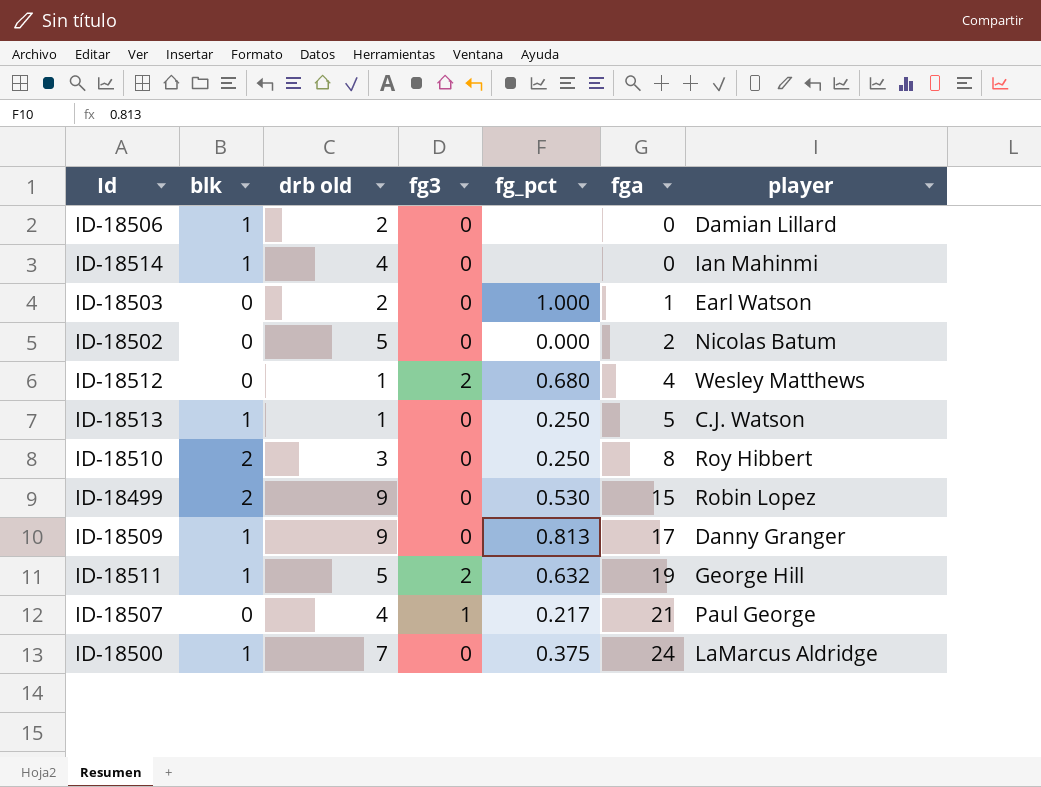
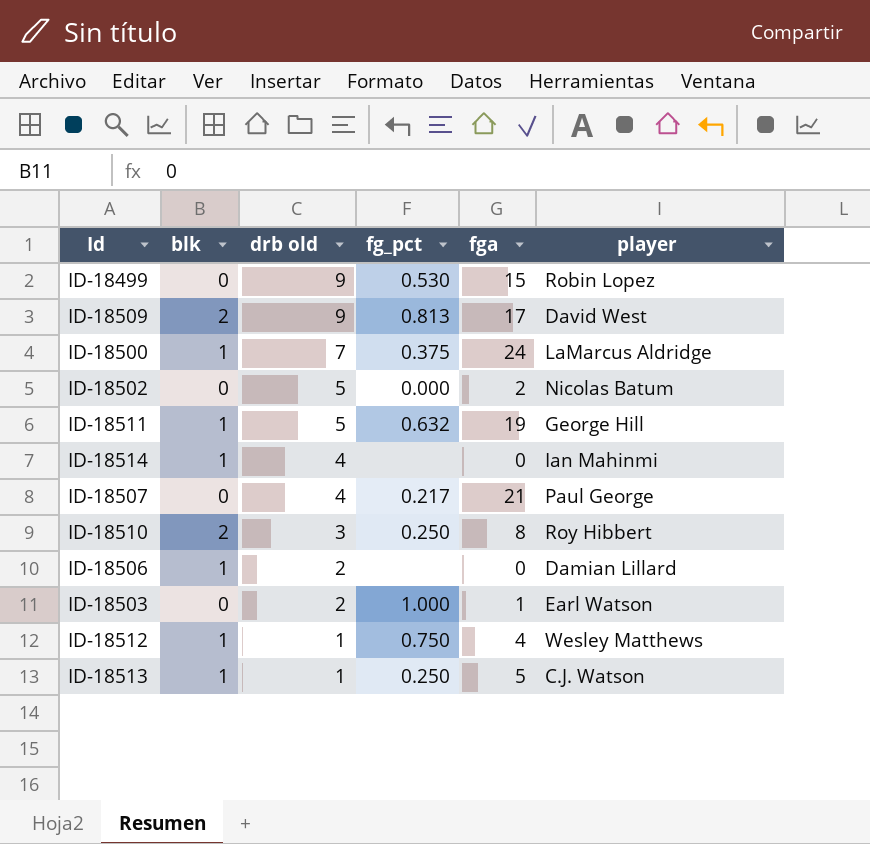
row order: fga ascending -> drb old descending
column fg3 | position: 4 -> none
ID-18499 | blk: 2 -> 0
ID-18509 | blk: 1 -> 2
ID-18509 | player: Danny Granger -> David West
ID-18512 | blk: 0 -> 1
ID-18512 | fg_pct: 0.680 -> 0.750

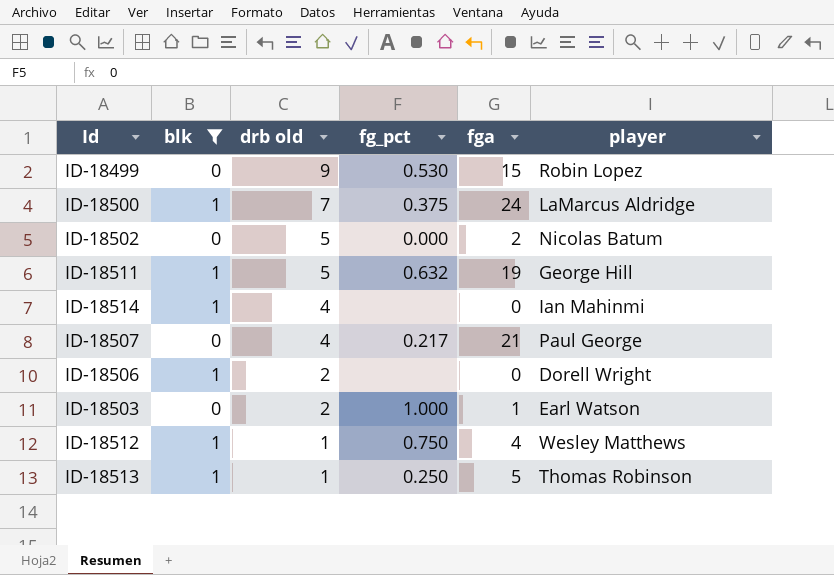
filter: none -> blk != 2
ID-18506 | player: Damian Lillard -> Dorell Wright
ID-18513 | player: C.J. Watson -> Thomas Robinson

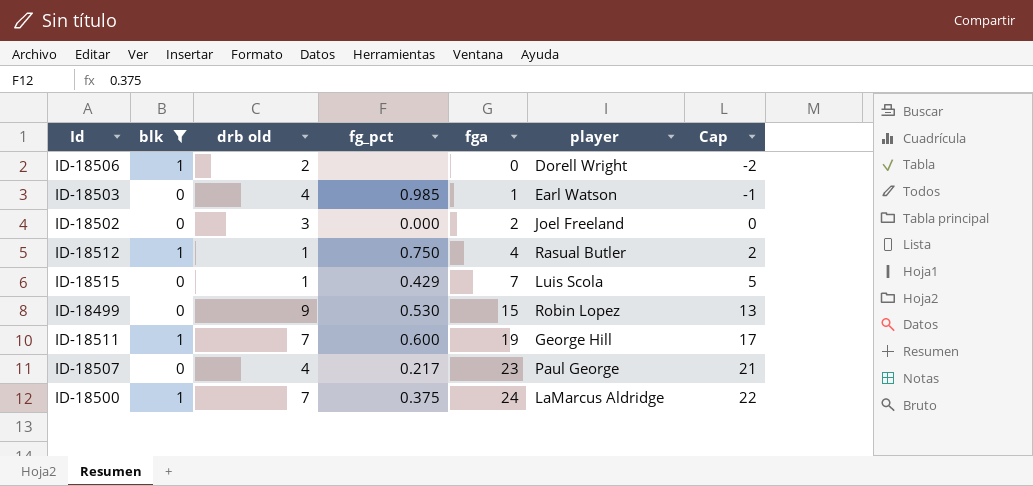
row order: drb old descending -> fga ascending
column Cap | formula: none -> [fga] - 2
row ID-18514: 1 | 4 | none | 0 | Ian Mahinmi -> none
row ID-18513: 1 | 1 | 0.250 | 5 | Thomas Robinson -> none
ID-18503 | drb old: 2 -> 4
ID-18503 | fg_pct: 1.000 -> 0.985
ID-18502 | drb old: 5 -> 3
ID-18502 | player: Nicolas Batum -> Joel Freeland
ID-18512 | player: Wesley Matthews -> Rasual Butler
row ID-18515: none -> 0 | 1 | 0.429 | 7 | Luis Scola | 5
ID-18511 | drb old: 5 -> 7
ID-18511 | fg_pct: 0.632 -> 0.600
ID-18507 | fga: 21 -> 23

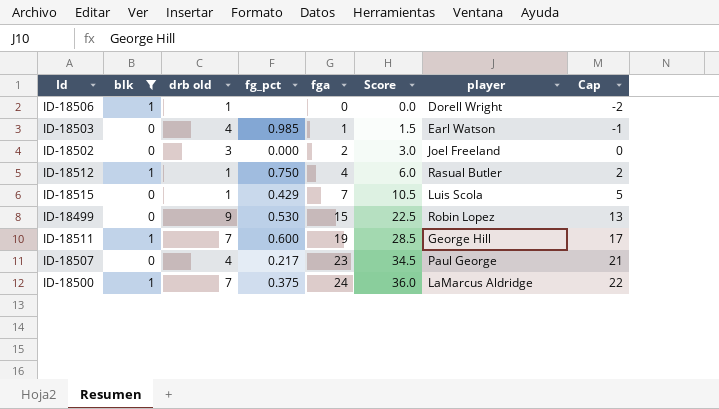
column Score | formula: none -> [fga] * 1.5
ID-18506 | drb old: 2 -> 1

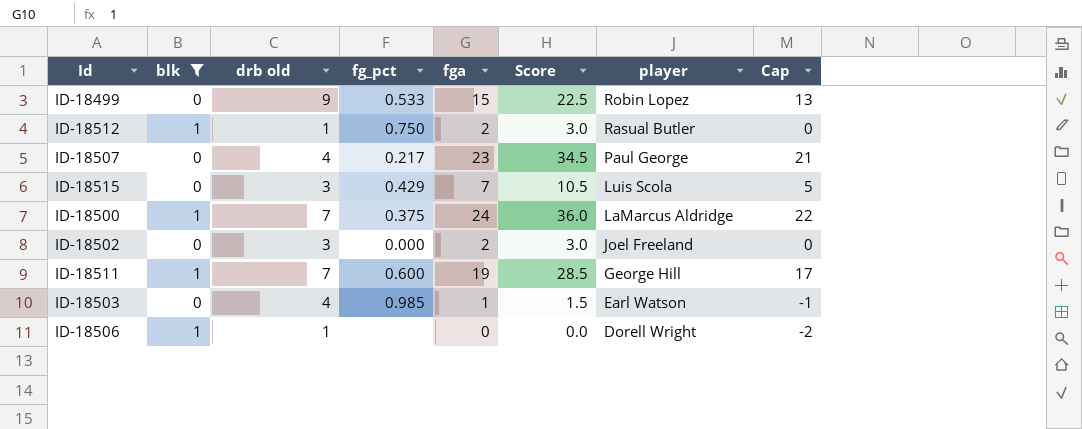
row order: fga ascending -> player descending
ID-18499 | fg_pct: 0.530 -> 0.533
ID-18512 | fga: 4 -> 2
ID-18512 | Score: 6.0 -> 3.0
ID-18512 | Cap: 2 -> 0
ID-18515 | drb old: 1 -> 3

